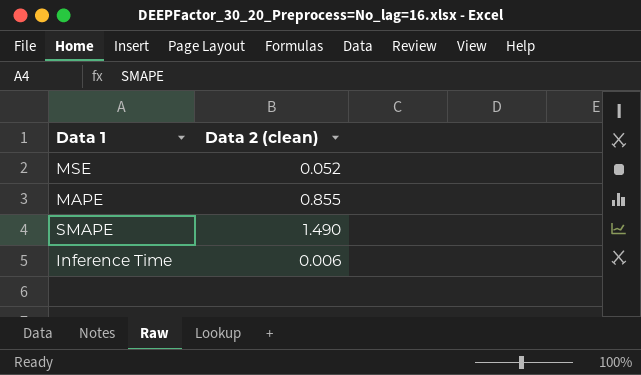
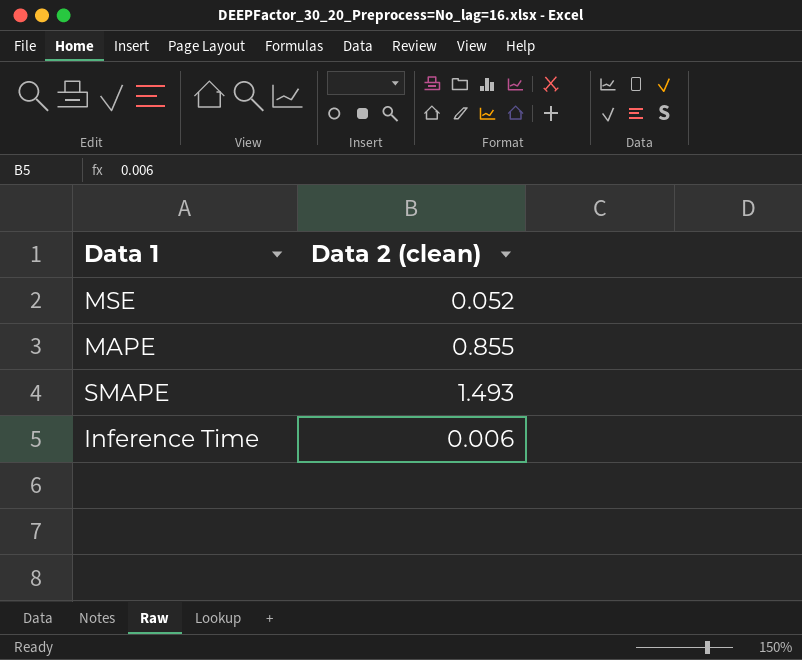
SMAPE | Data 2 (clean): 1.490 -> 1.493

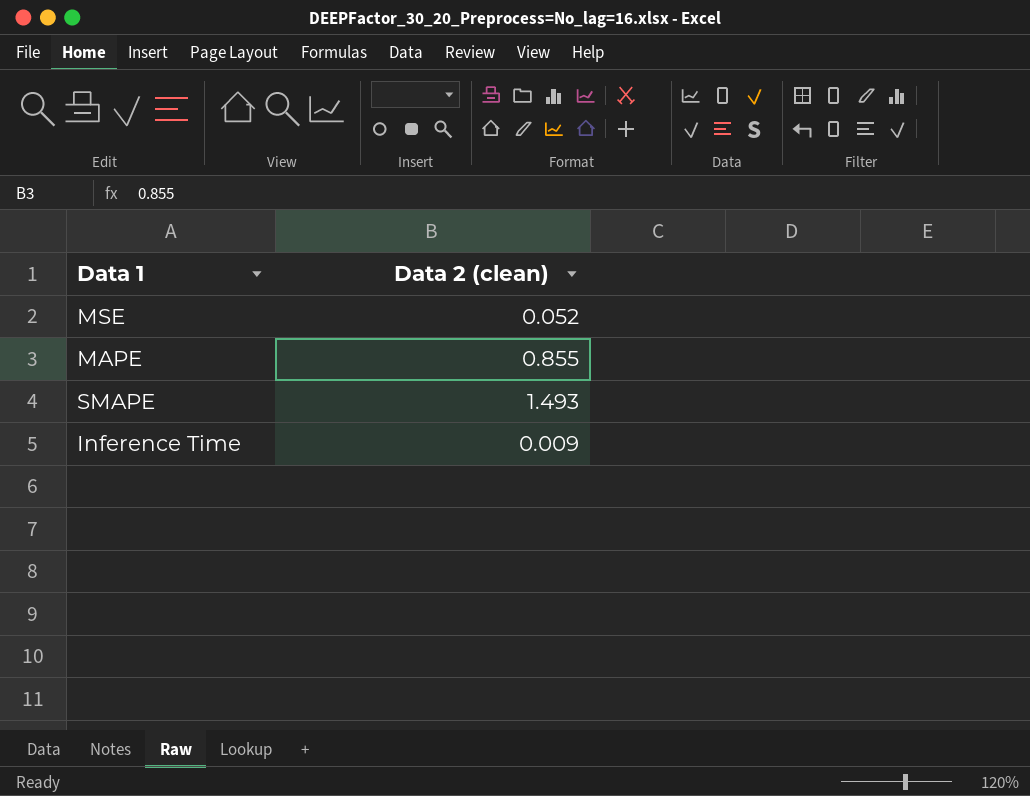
Inference Time | Data 2 (clean): 0.006 -> 0.009

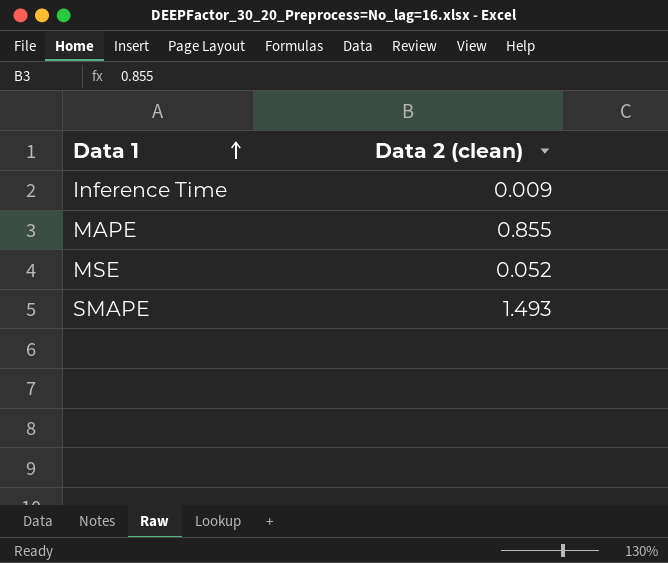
row order: none -> Data 1 ascending

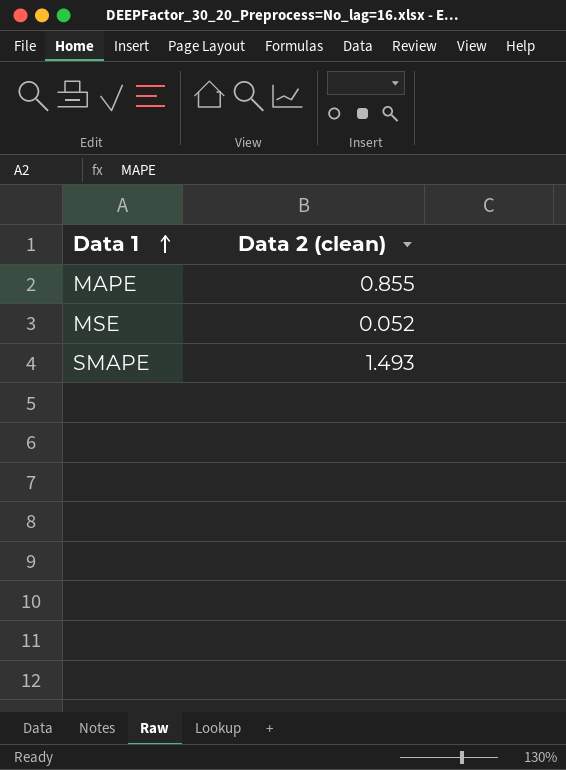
row Inference Time: 0.009 -> none

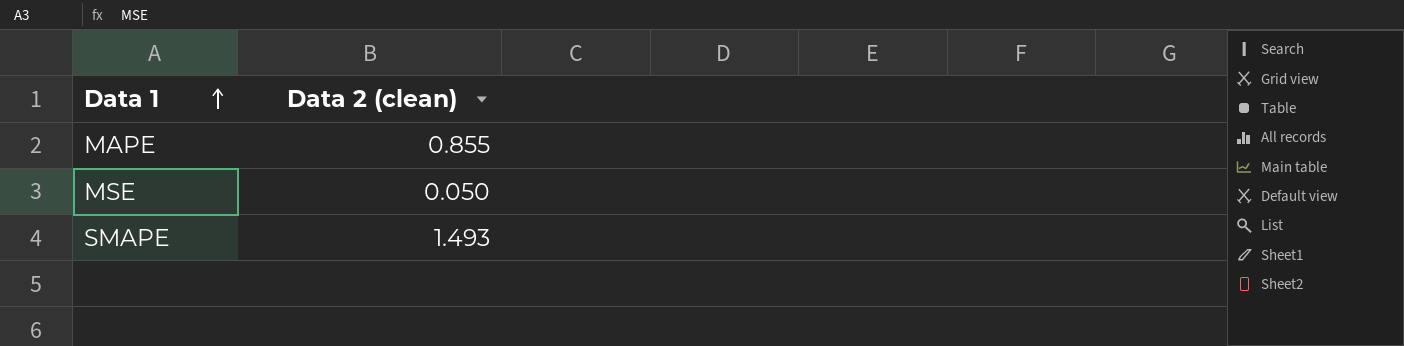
MSE | Data 2 (clean): 0.052 -> 0.050

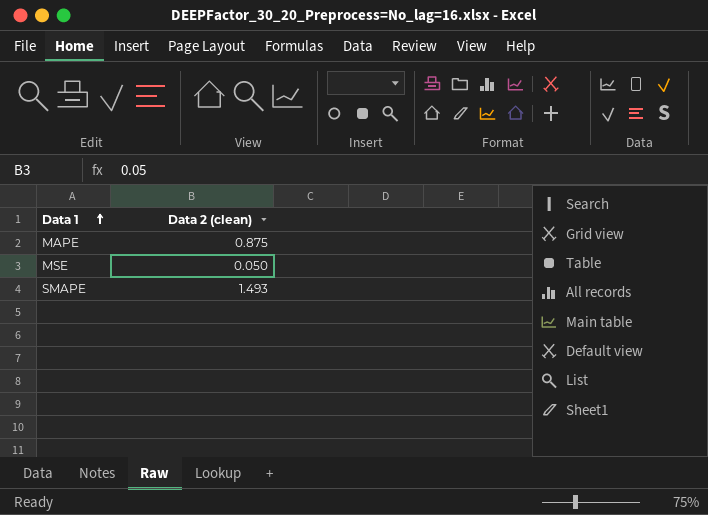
MAPE | Data 2 (clean): 0.855 -> 0.875

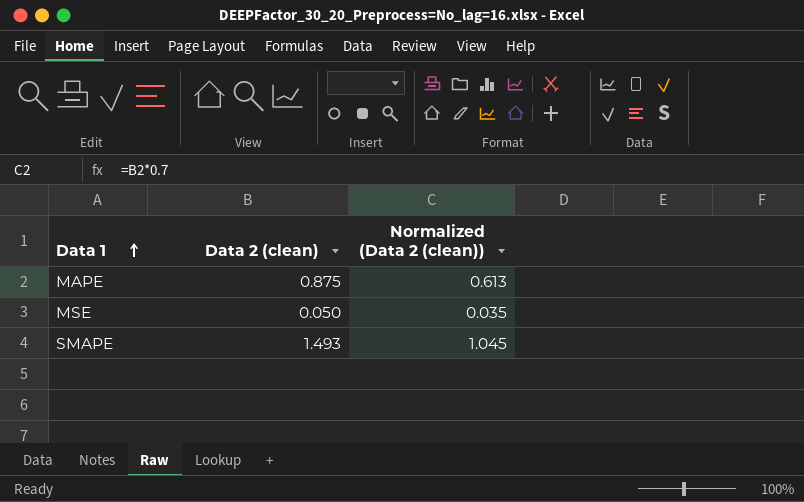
column Normalized (Data 2 (clean)) | formula: none -> [Data 2 (clean)] * 0.7

